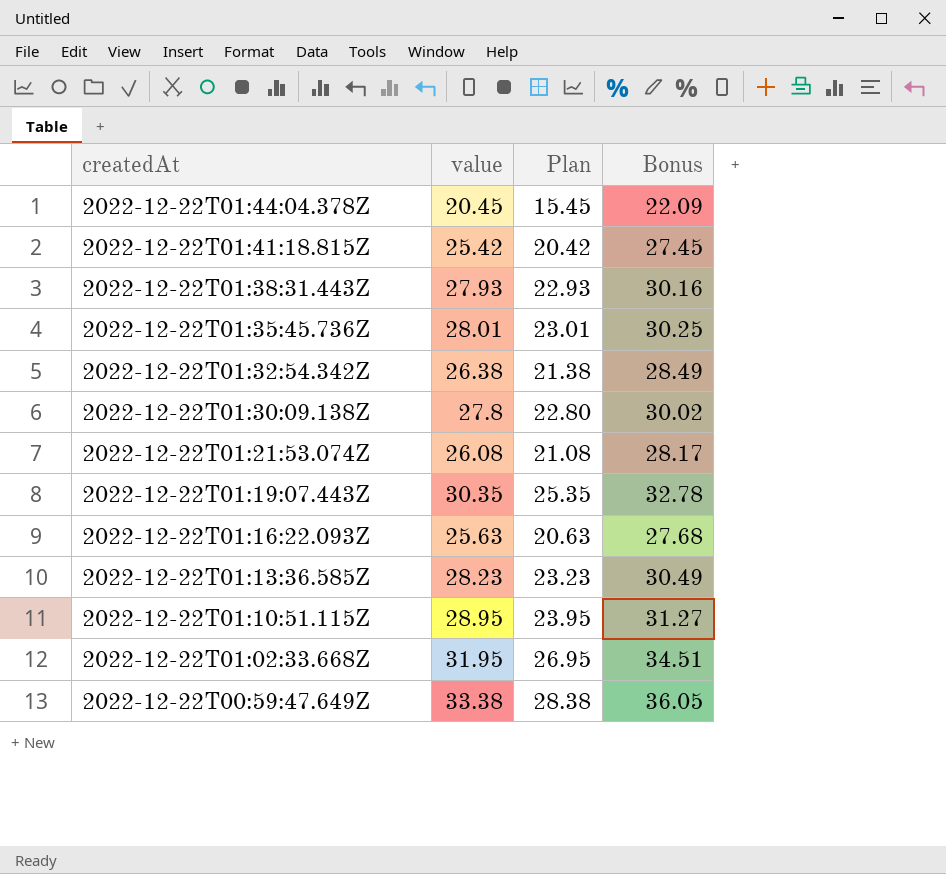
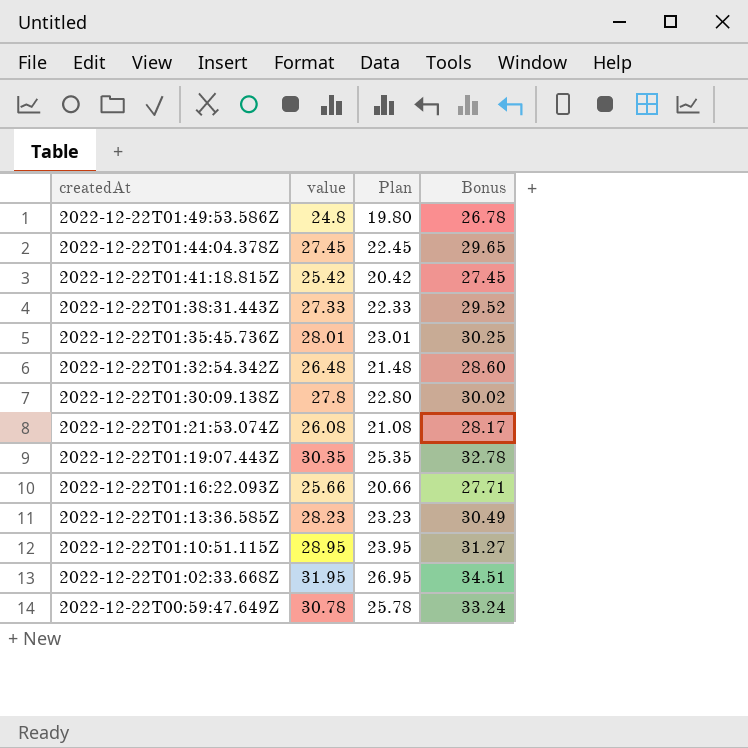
row 2022-12-22T01:49:53.586Z: none -> 24.8 | 19.80 | 26.78
2022-12-22T01:44:04.378Z | value: 20.45 -> 27.45
2022-12-22T01:44:04.378Z | Plan: 15.45 -> 22.45
2022-12-22T01:44:04.378Z | Bonus: 22.09 -> 29.65
2022-12-22T01:38:31.443Z | value: 27.93 -> 27.33
2022-12-22T01:38:31.443Z | Plan: 22.93 -> 22.33
2022-12-22T01:38:31.443Z | Bonus: 30.16 -> 29.52
2022-12-22T01:32:54.342Z | value: 26.38 -> 26.48
2022-12-22T01:32:54.342Z | Plan: 21.38 -> 21.48
2022-12-22T01:32:54.342Z | Bonus: 28.49 -> 28.60
2022-12-22T01:16:22.093Z | value: 25.63 -> 25.66
2022-12-22T01:16:22.093Z | Plan: 20.63 -> 20.66
2022-12-22T01:16:22.093Z | Bonus: 27.68 -> 27.71
2022-12-22T00:59:47.649Z | value: 33.38 -> 30.78
2022-12-22T00:59:47.649Z | Plan: 28.38 -> 25.78
2022-12-22T00:59:47.649Z | Bonus: 36.05 -> 33.24

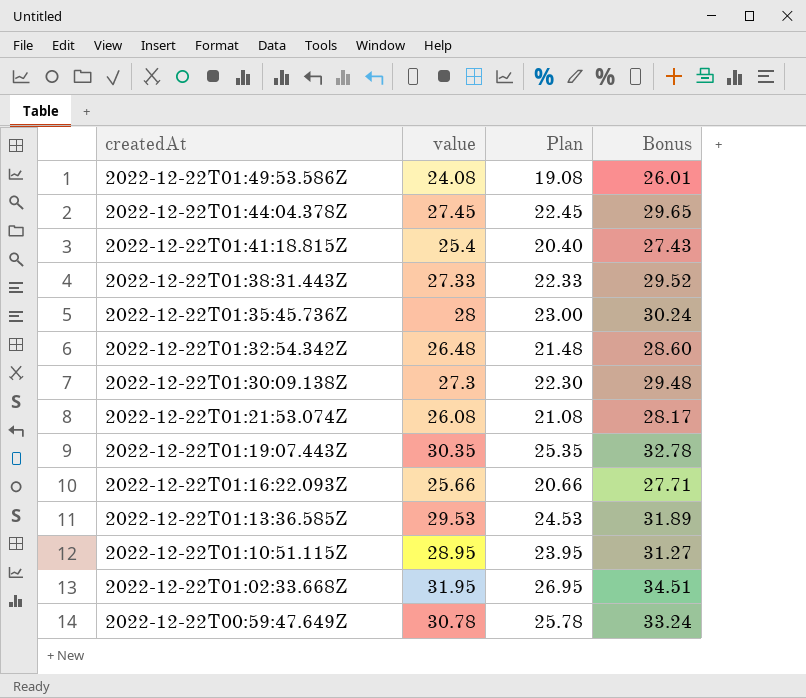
2022-12-22T01:49:53.586Z | value: 24.8 -> 24.08
2022-12-22T01:49:53.586Z | Plan: 19.80 -> 19.08
2022-12-22T01:49:53.586Z | Bonus: 26.78 -> 26.01
2022-12-22T01:41:18.815Z | value: 25.42 -> 25.4
2022-12-22T01:41:18.815Z | Plan: 20.42 -> 20.40
2022-12-22T01:41:18.815Z | Bonus: 27.45 -> 27.43
2022-12-22T01:35:45.736Z | value: 28.01 -> 28
2022-12-22T01:35:45.736Z | Plan: 23.01 -> 23.00
2022-12-22T01:35:45.736Z | Bonus: 30.25 -> 30.24
2022-12-22T01:30:09.138Z | value: 27.8 -> 27.3
2022-12-22T01:30:09.138Z | Plan: 22.80 -> 22.30
2022-12-22T01:30:09.138Z | Bonus: 30.02 -> 29.48
2022-12-22T01:13:36.585Z | value: 28.23 -> 29.53
2022-12-22T01:13:36.585Z | Plan: 23.23 -> 24.53
2022-12-22T01:13:36.585Z | Bonus: 30.49 -> 31.89

